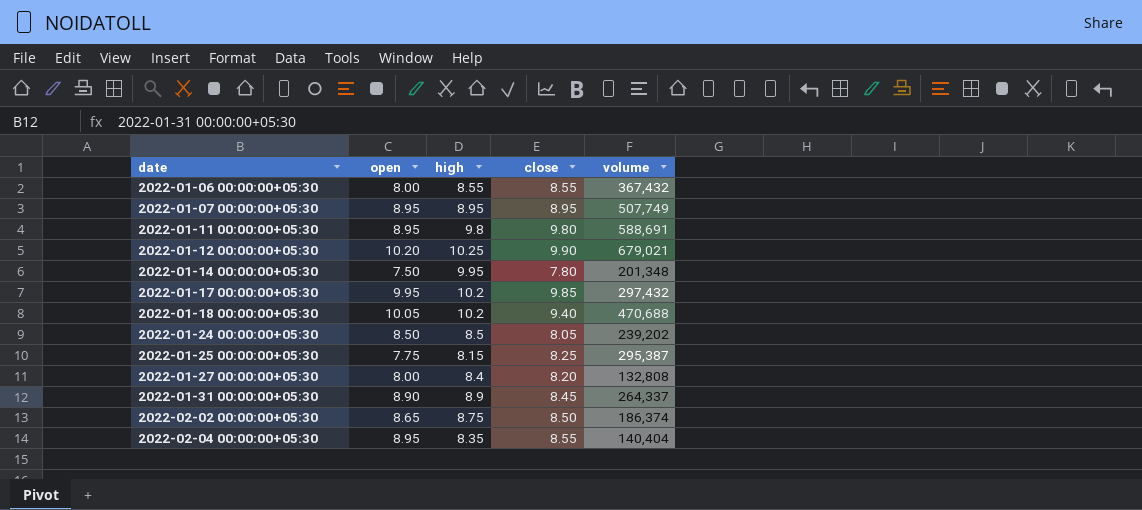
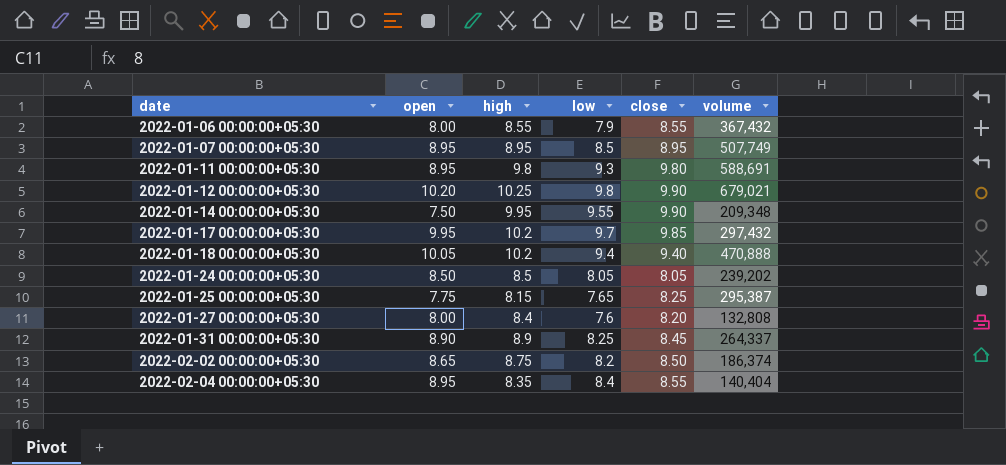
column low | position: none -> 4
2022-01-14 00:00:00+05:30 | close: 7.80 -> 9.90
2022-01-14 00:00:00+05:30 | volume: 201,348 -> 209,348
2022-01-18 00:00:00+05:30 | volume: 470,688 -> 470,888

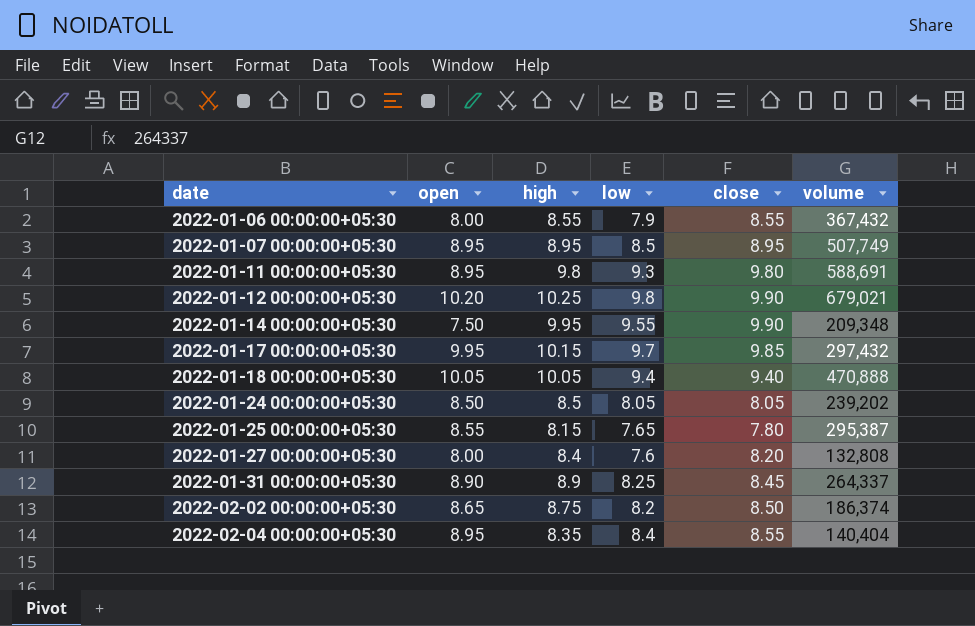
2022-01-17 00:00:00+05:30 | high: 10.2 -> 10.15
2022-01-18 00:00:00+05:30 | high: 10.2 -> 10.05
2022-01-25 00:00:00+05:30 | open: 7.75 -> 8.55
2022-01-25 00:00:00+05:30 | close: 8.25 -> 7.80

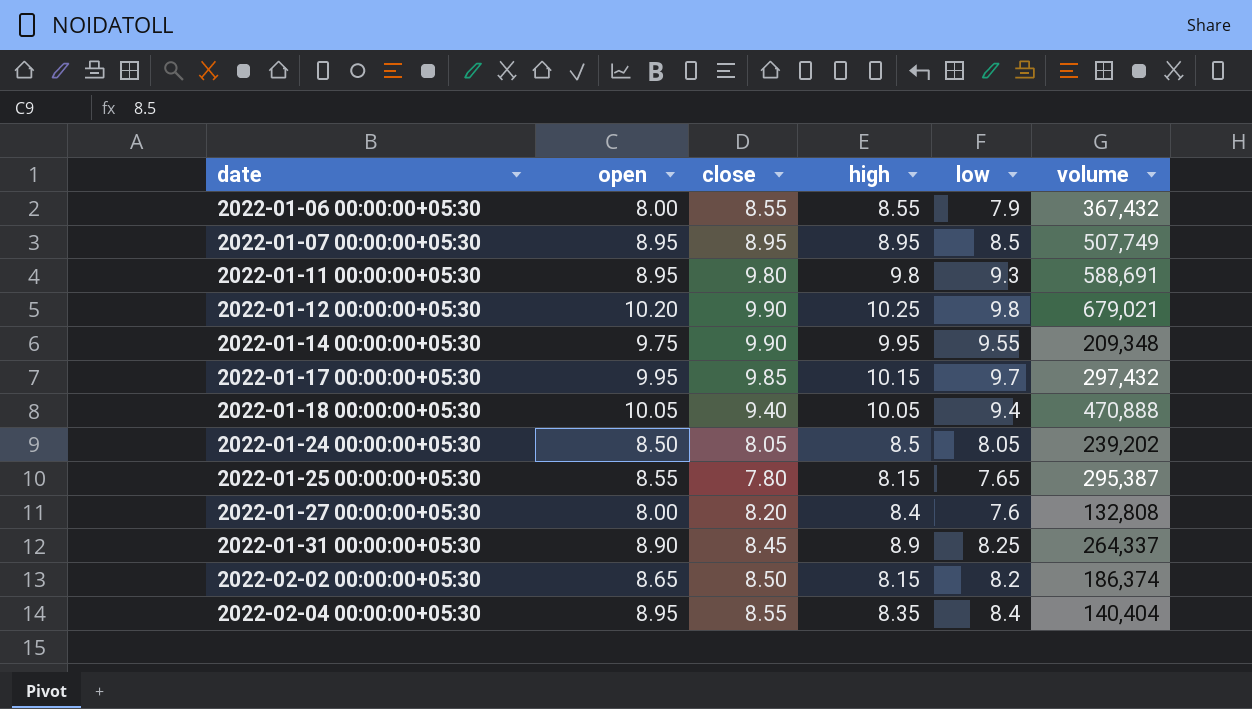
column close | position: 5 -> 3
2022-01-14 00:00:00+05:30 | open: 7.50 -> 9.75
2022-02-02 00:00:00+05:30 | high: 8.75 -> 8.15

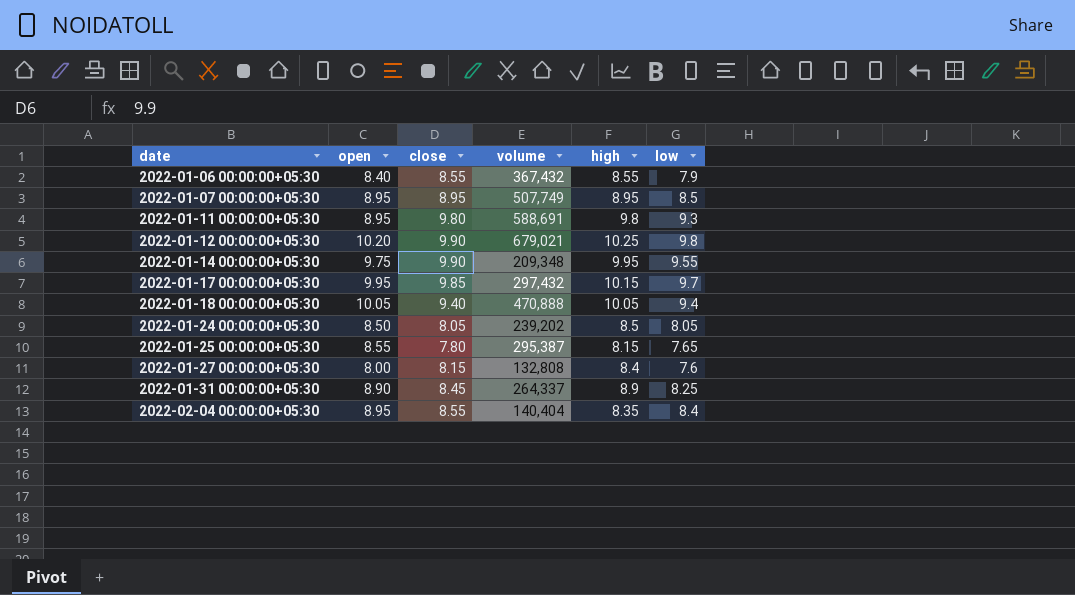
column volume | position: 6 -> 4
row 2022-02-02 00:00:00+05:30: 8.65 | 8.50 | 8.15 | 8.2 | 186,374 -> none
2022-01-06 00:00:00+05:30 | open: 8.00 -> 8.40
2022-01-27 00:00:00+05:30 | close: 8.20 -> 8.15

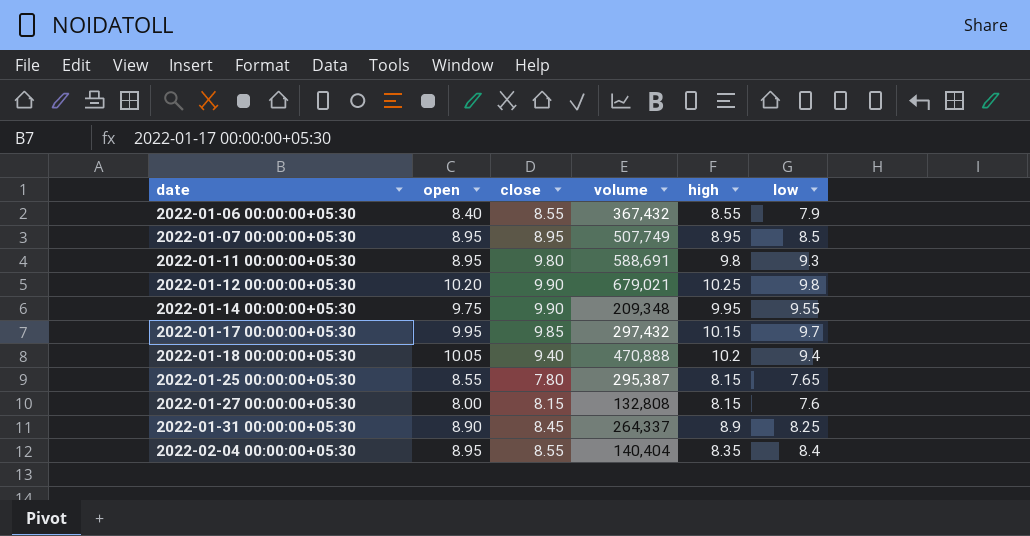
row 2022-01-24 00:00:00+05:30: 8.50 | 8.05 | 239,202 | 8.5 | 8.05 -> none
2022-01-18 00:00:00+05:30 | high: 10.05 -> 10.2
2022-01-27 00:00:00+05:30 | high: 8.4 -> 8.15

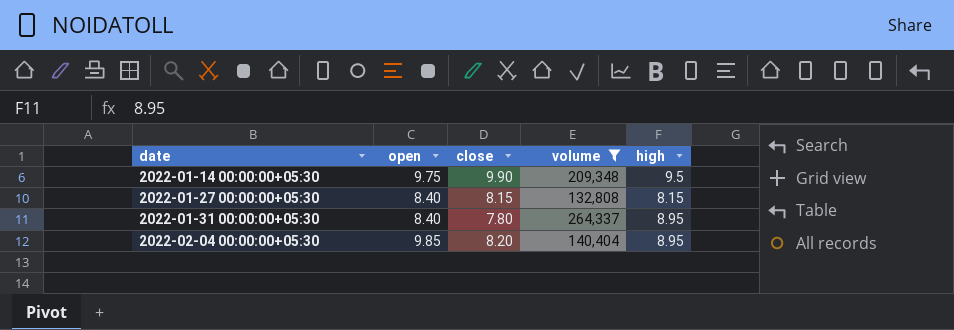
filter: none -> volume <= 264,337
column low | position: 6 -> none
2022-01-14 00:00:00+05:30 | high: 9.95 -> 9.5
2022-01-27 00:00:00+05:30 | open: 8.00 -> 8.40
2022-01-31 00:00:00+05:30 | open: 8.90 -> 8.40
2022-01-31 00:00:00+05:30 | close: 8.45 -> 7.80
2022-01-31 00:00:00+05:30 | high: 8.9 -> 8.95
2022-02-04 00:00:00+05:30 | open: 8.95 -> 9.85
2022-02-04 00:00:00+05:30 | close: 8.55 -> 8.20
2022-02-04 00:00:00+05:30 | high: 8.35 -> 8.95

